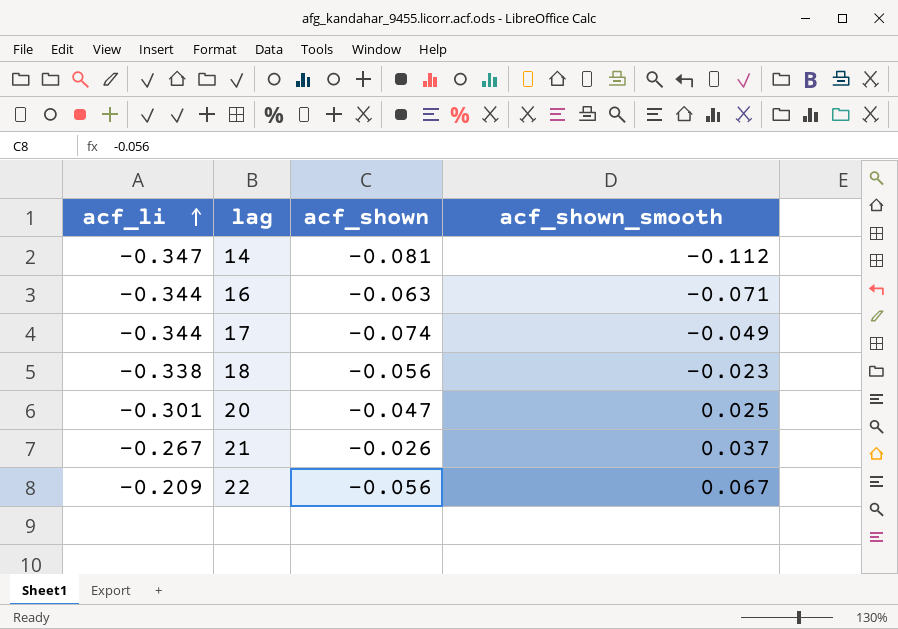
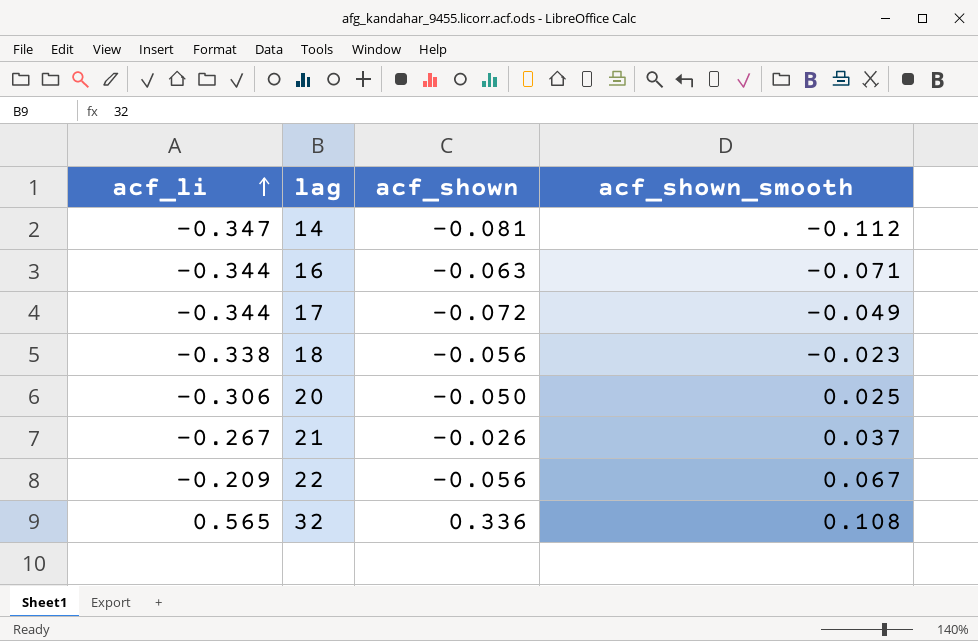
17 | acf_shown: -0.074 -> -0.072
20 | acf_li: -0.301 -> -0.306
20 | acf_shown: -0.047 -> -0.050
row 32: none -> 0.565 | 0.336 | 0.108

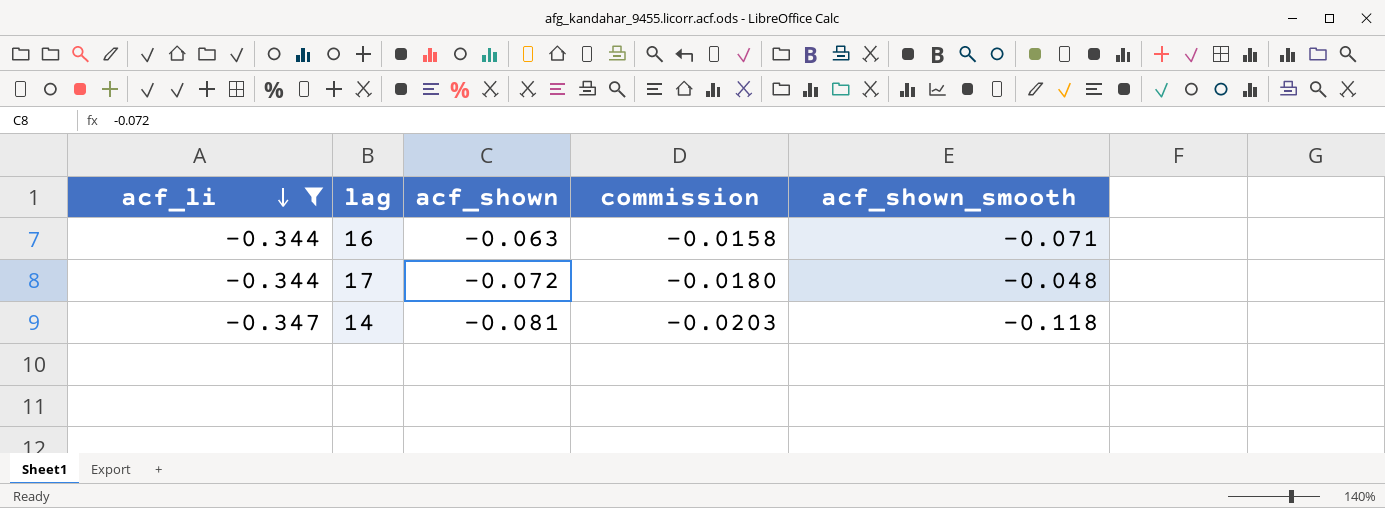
filter: none -> acf_li <= -0.344
row order: acf_li ascending -> acf_li descending
column commission | formula: none -> [acf_shown] * 0.25
17 | acf_shown_smooth: -0.049 -> -0.048
14 | acf_shown_smooth: -0.112 -> -0.118

